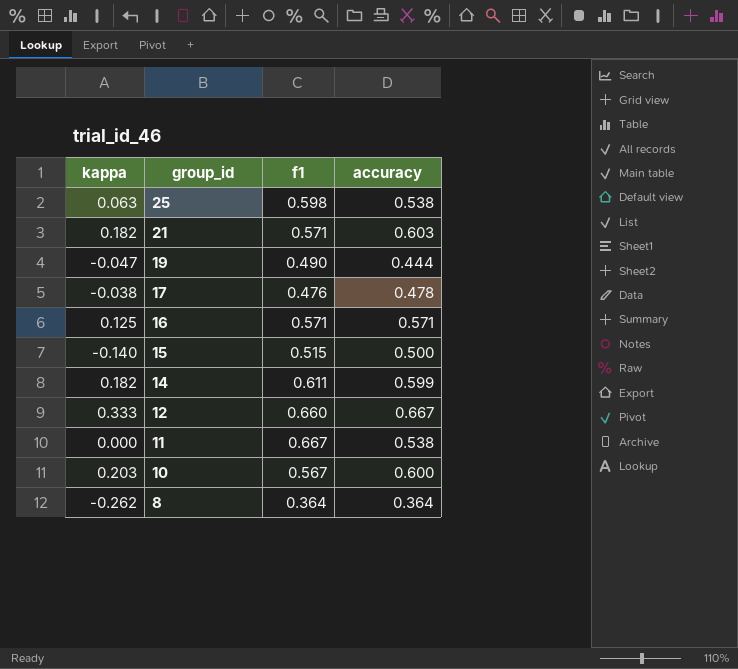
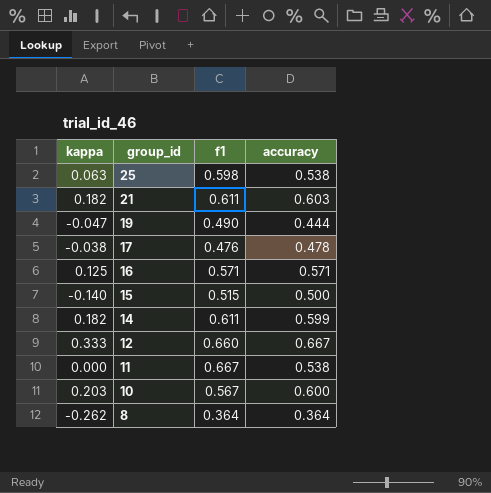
21 | f1: 0.571 -> 0.611

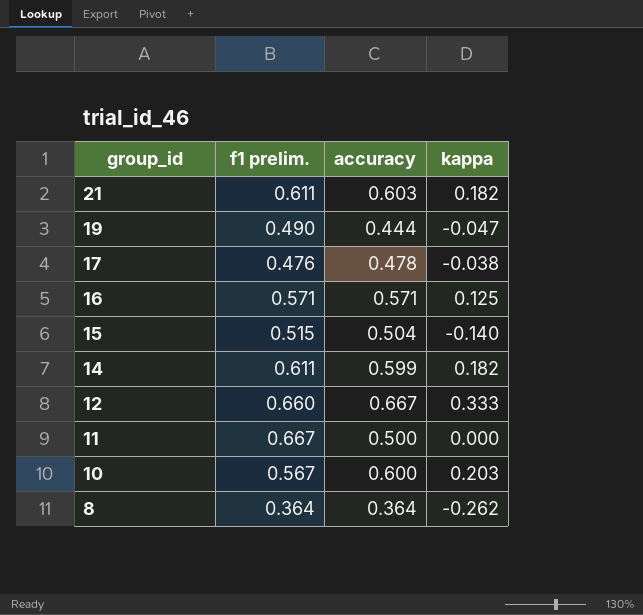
column name: f1 -> f1 prelim.
column kappa | position: 1 -> 4
row 25: 0.063 | 0.598 | 0.538 -> none
15 | accuracy: 0.500 -> 0.504
11 | accuracy: 0.538 -> 0.500

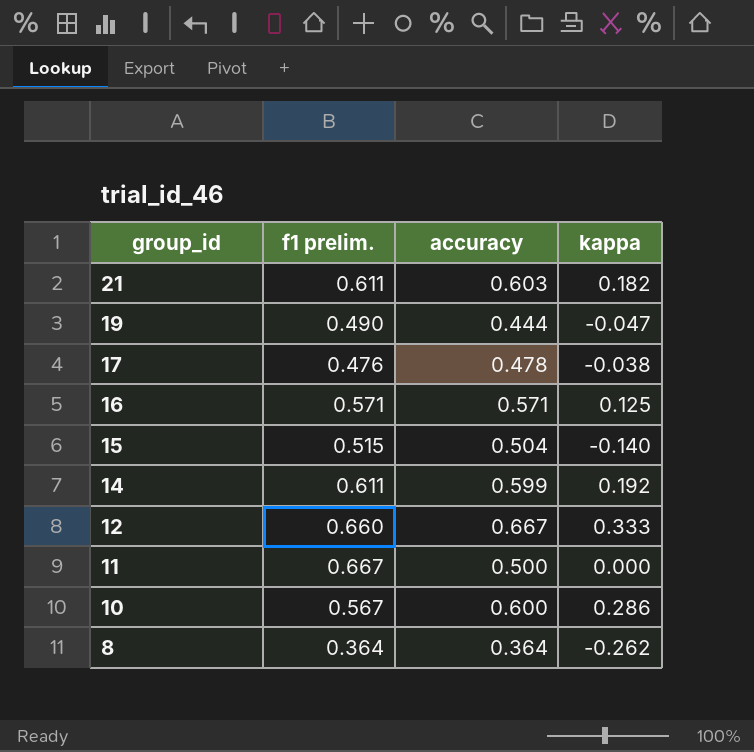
14 | kappa: 0.182 -> 0.192
10 | kappa: 0.203 -> 0.286

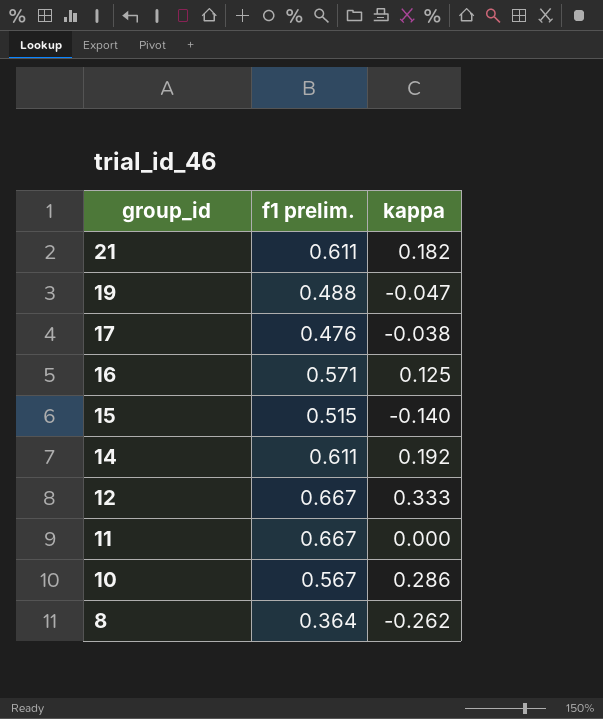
column accuracy | position: 3 -> none
19 | f1 prelim.: 0.490 -> 0.488
12 | f1 prelim.: 0.660 -> 0.667

